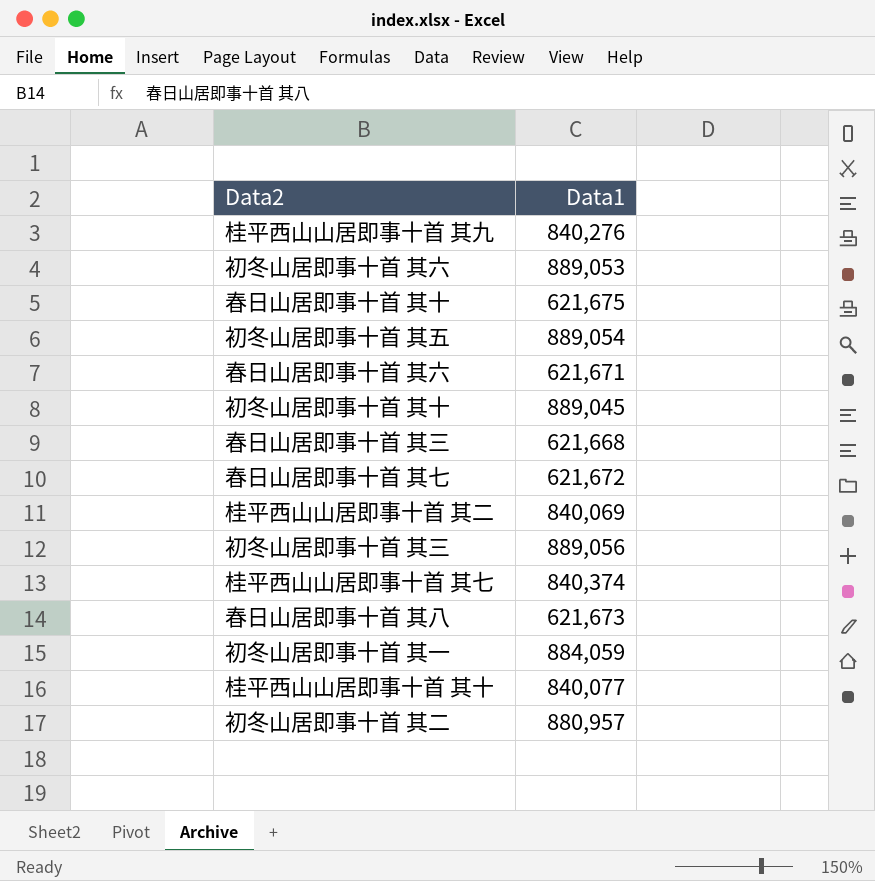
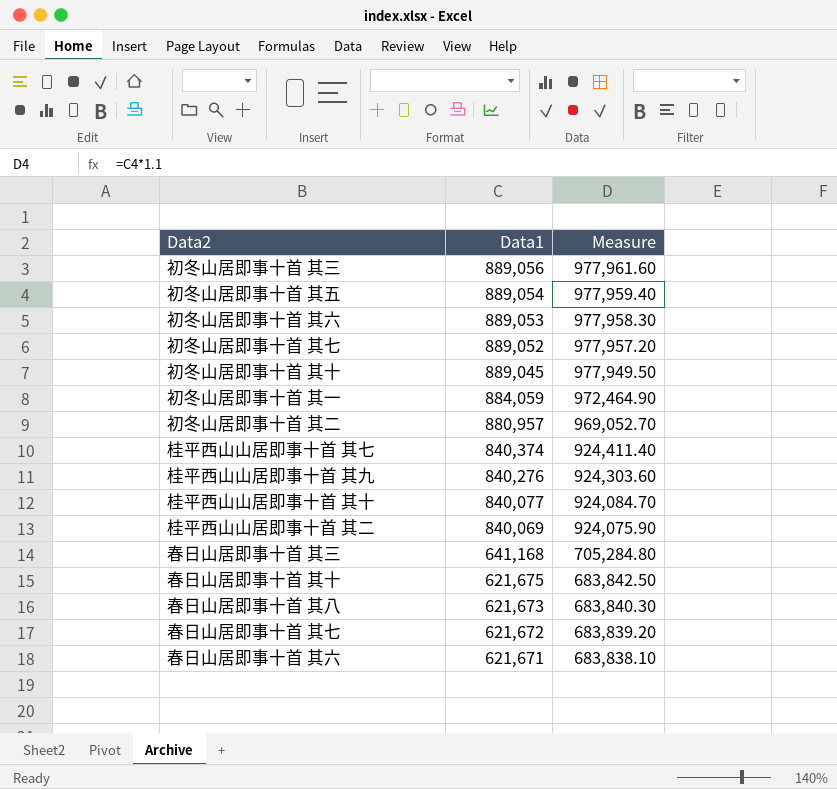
row order: none -> Data1 descending
column Measure | formula: none -> [Data1] * 1.1
row 初冬山居即事十首 其七: none -> 889,052 | 977,957.20
春日山居即事十首 其三 | Data1: 621,668 -> 641,168

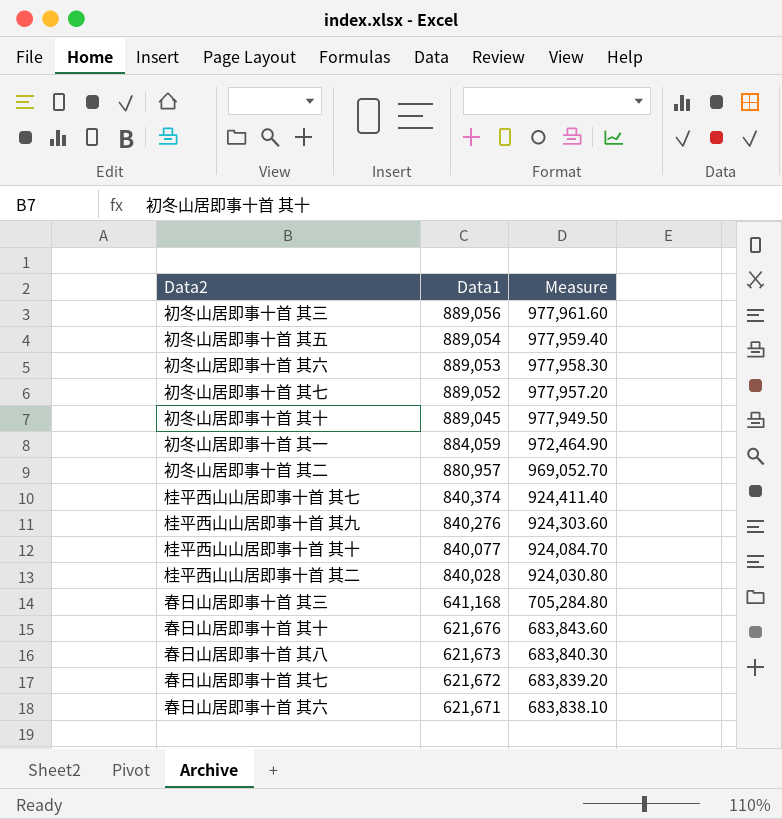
桂平西山山居即事十首 其二 | Data1: 840,069 -> 840,028
桂平西山山居即事十首 其二 | Measure: 924,075.90 -> 924,030.80
春日山居即事十首 其十 | Data1: 621,675 -> 621,676
春日山居即事十首 其十 | Measure: 683,842.50 -> 683,843.60

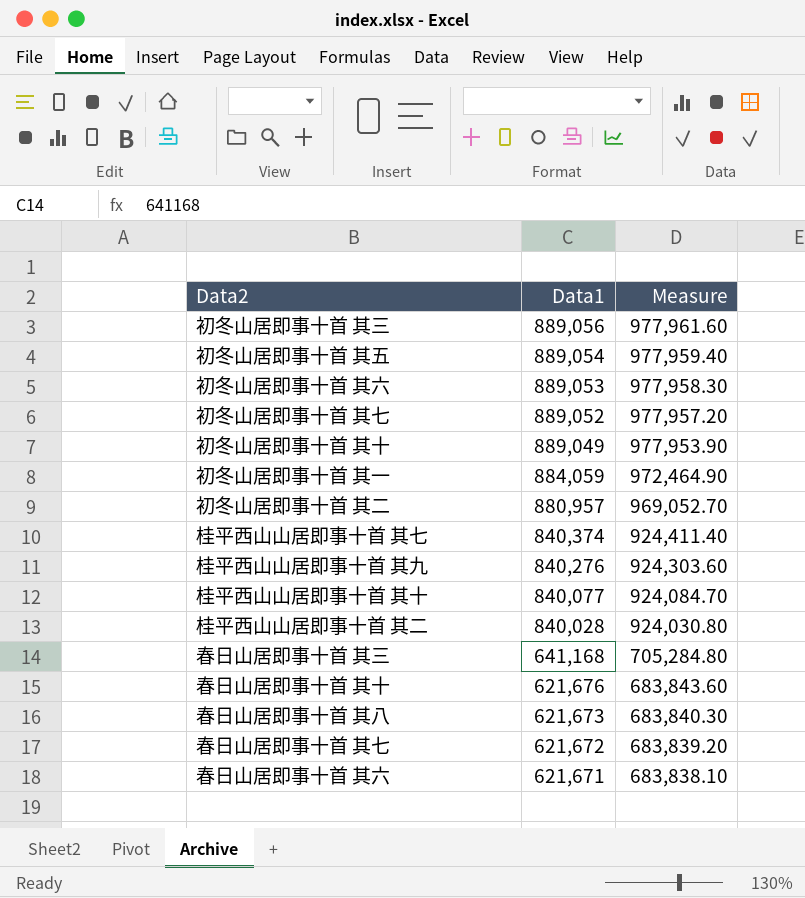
初冬山居即事十首 其十 | Data1: 889,045 -> 889,049
初冬山居即事十首 其十 | Measure: 977,949.50 -> 977,953.90

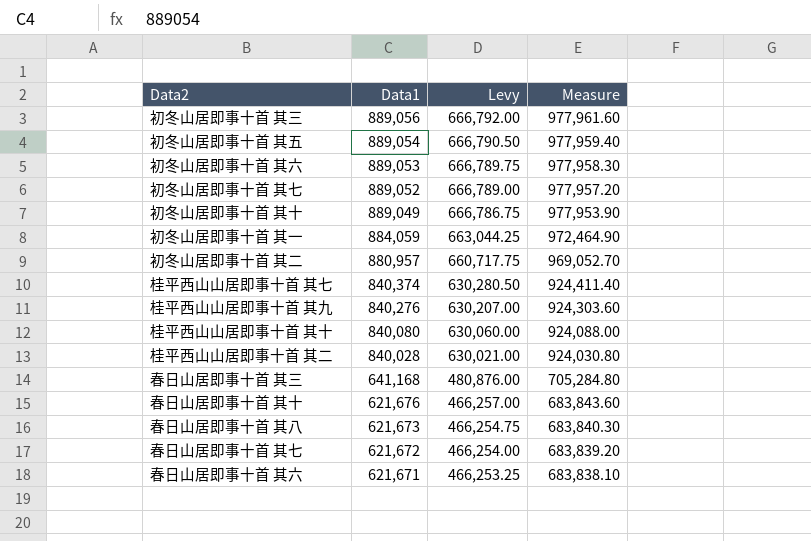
column Levy | formula: none -> [Data1] * 0.75
桂平西山山居即事十首 其十 | Data1: 840,077 -> 840,080
桂平西山山居即事十首 其十 | Measure: 924,084.70 -> 924,088.00

